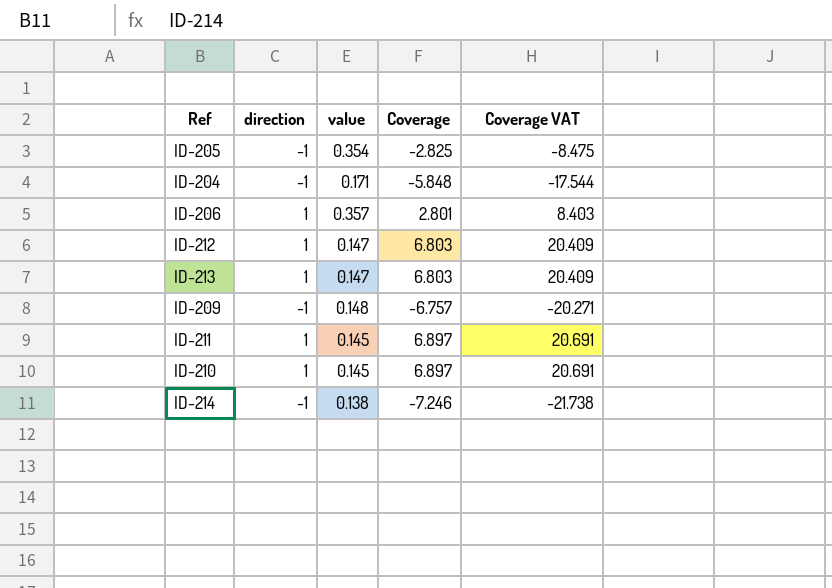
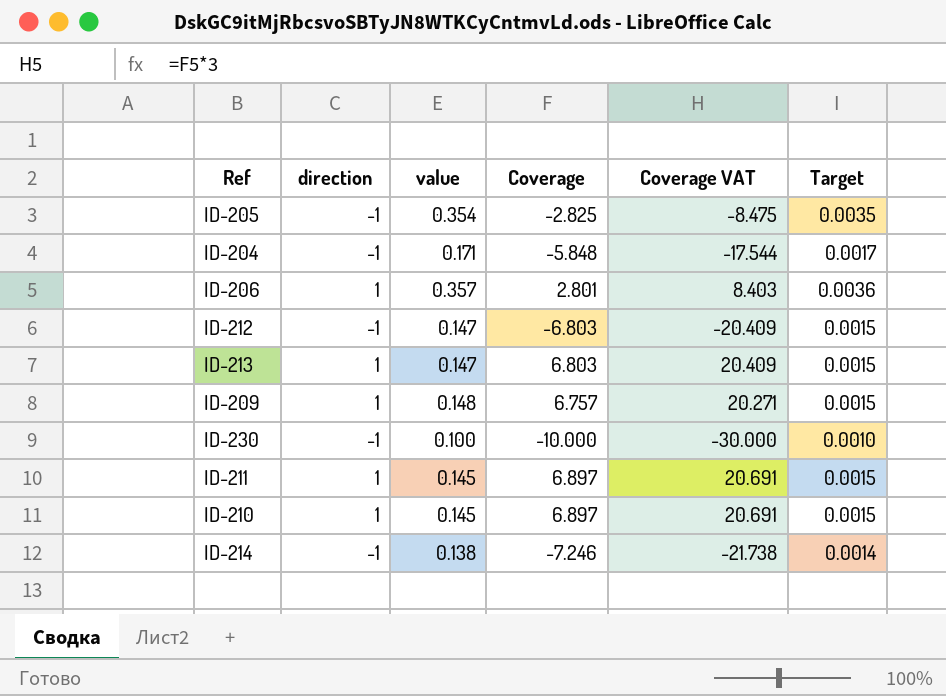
column Target | formula: none -> [value] * 0.01
ID-212 | direction: 1 -> -1
ID-212 | Coverage: 6.803 -> -6.803
ID-212 | Coverage VAT: 20.409 -> -20.409
ID-209 | direction: -1 -> 1
ID-209 | Coverage: -6.757 -> 6.757
ID-209 | Coverage VAT: -20.271 -> 20.271
row ID-230: none -> -1 | 0.100 | -10.000 | -30.000 | 0.0010

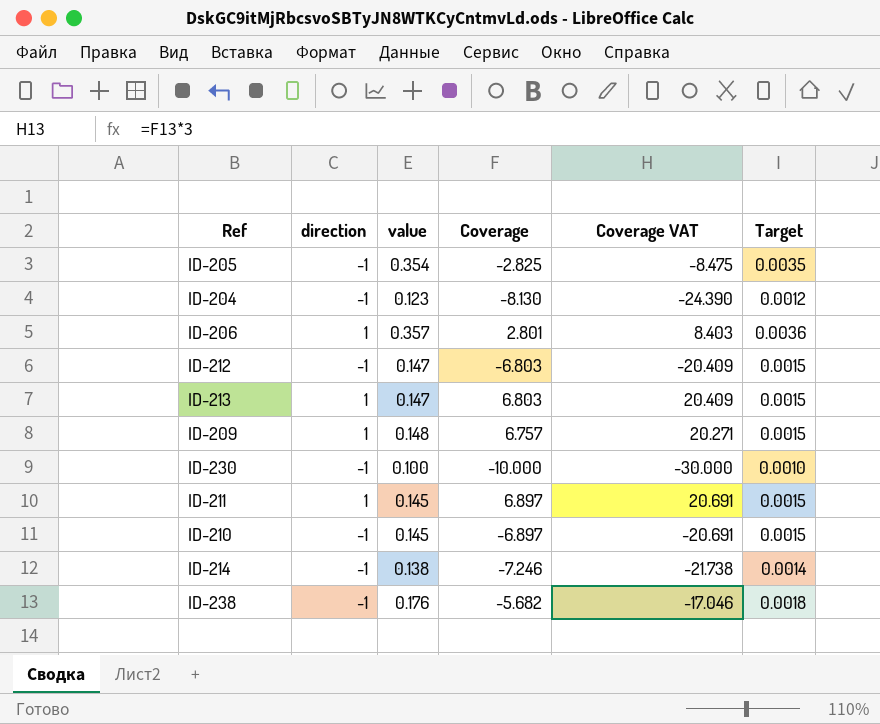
ID-204 | value: 0.171 -> 0.123
ID-204 | Coverage: -5.848 -> -8.130
ID-204 | Coverage VAT: -17.544 -> -24.390
ID-204 | Target: 0.0017 -> 0.0012
ID-210 | direction: 1 -> -1
ID-210 | Coverage: 6.897 -> -6.897
ID-210 | Coverage VAT: 20.691 -> -20.691
row ID-238: none -> -1 | 0.176 | -5.682 | -17.046 | 0.0018

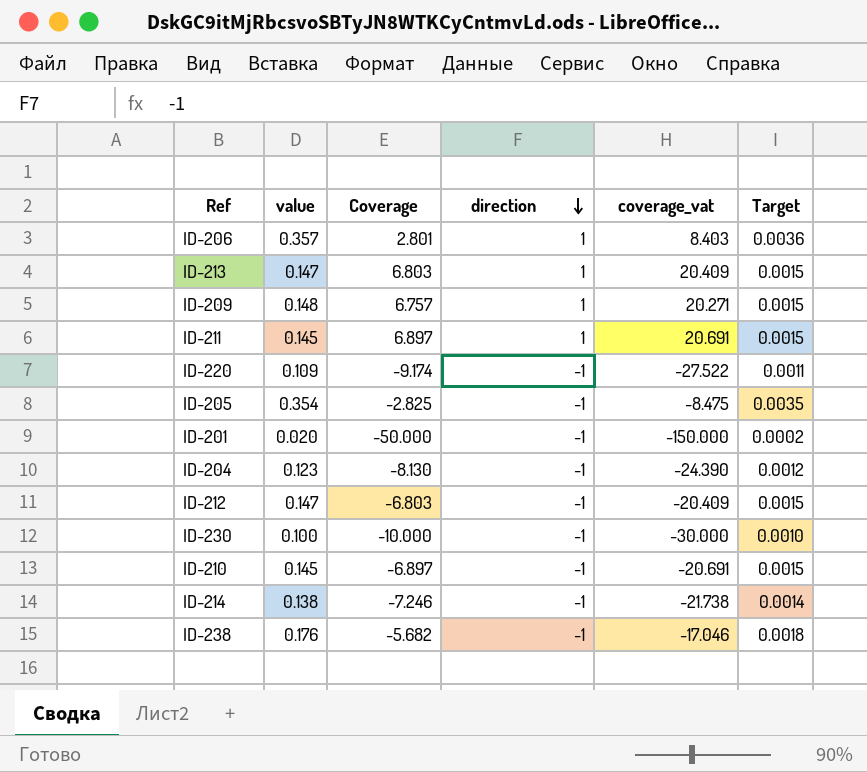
row order: none -> direction descending
column direction | position: 2 -> 4
column name: Coverage VAT -> coverage_vat
row ID-220: none -> 0.109 | -9.174 | -1 | -27.522 | 0.0011
row ID-201: none -> 0.020 | -50.000 | -1 | -150.000 | 0.0002

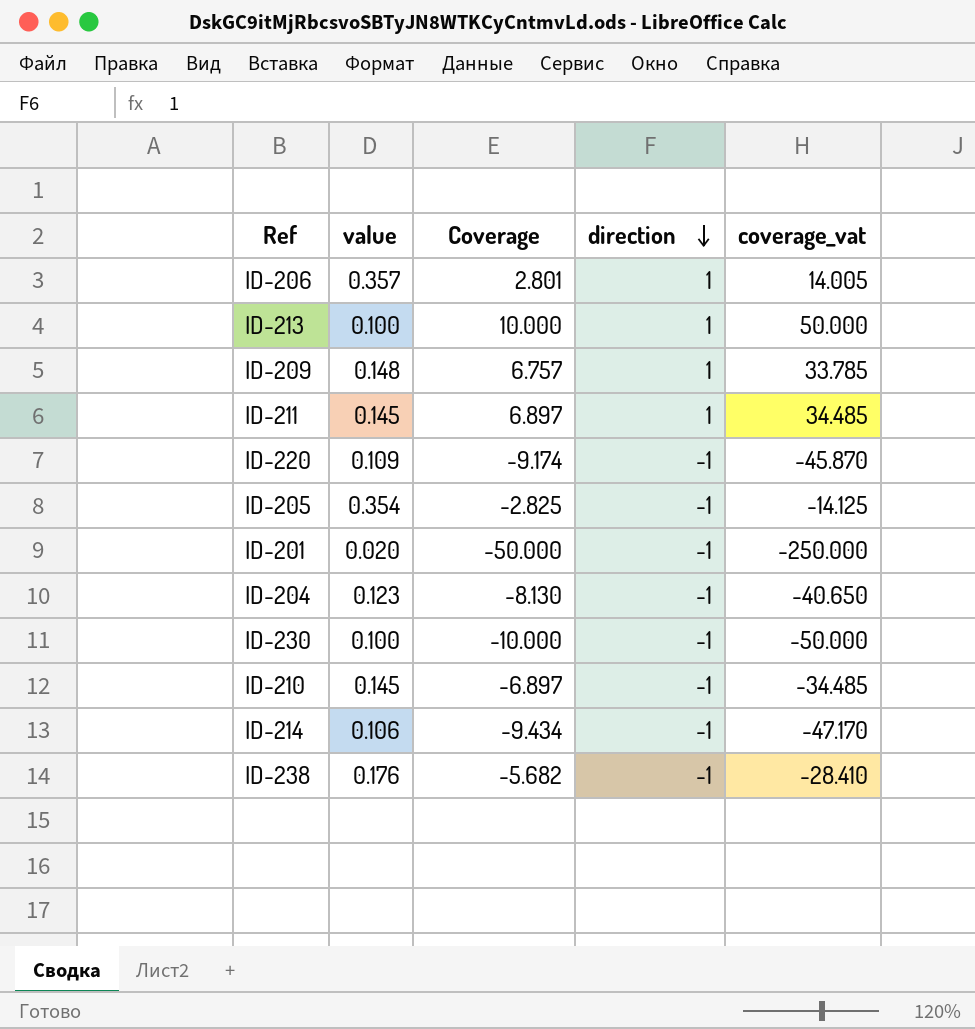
column Target | formula: [value] * 0.01 -> none
column coverage_vat | formula: [Coverage] * 3 -> [Coverage] * 5
row ID-212: 0.147 | -6.803 | -1 | -20.409 | 0.0015 -> none
ID-213 | value: 0.147 -> 0.100
ID-213 | Coverage: 6.803 -> 10.000
ID-214 | value: 0.138 -> 0.106
ID-214 | Coverage: -7.246 -> -9.434

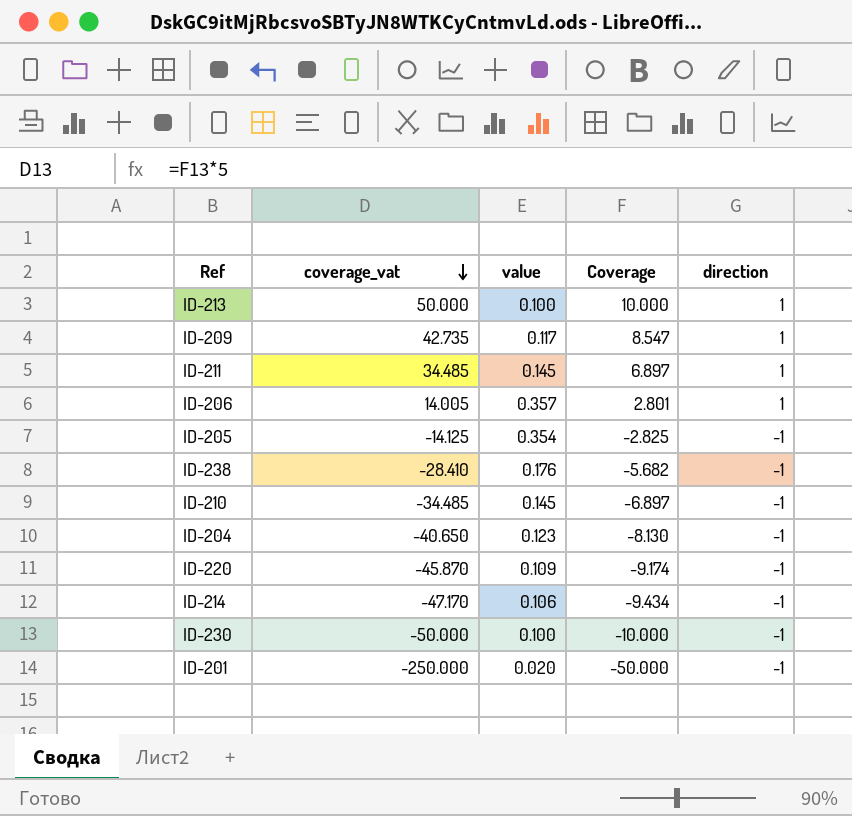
row order: direction descending -> coverage_vat descending
column coverage_vat | position: 5 -> 2
ID-209 | coverage_vat: 33.785 -> 42.735
ID-209 | value: 0.148 -> 0.117
ID-209 | Coverage: 6.757 -> 8.547

